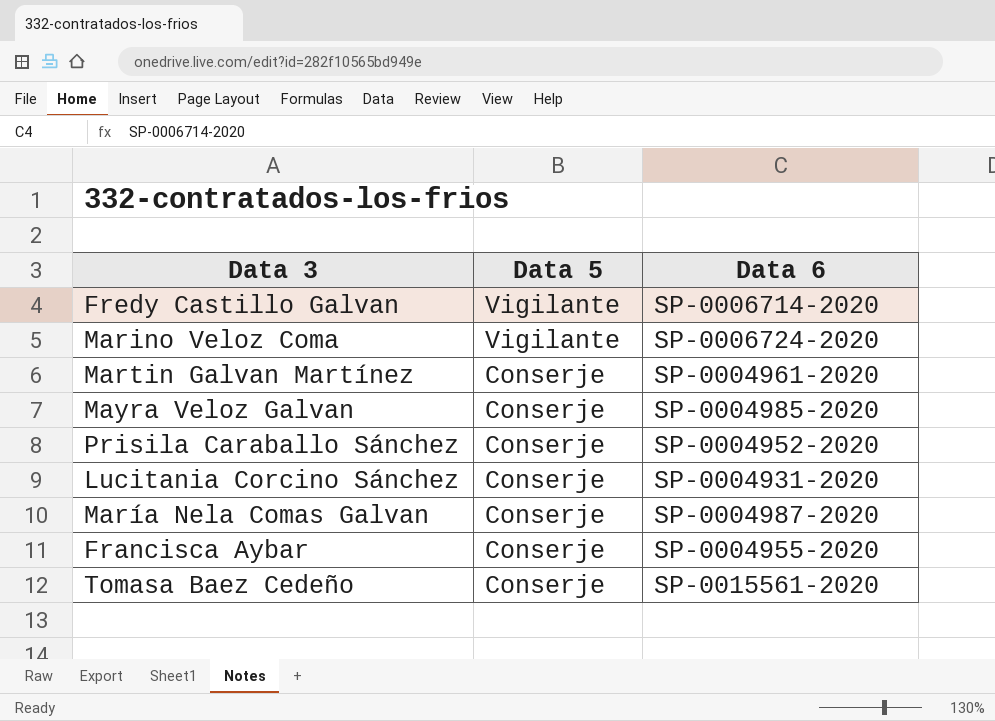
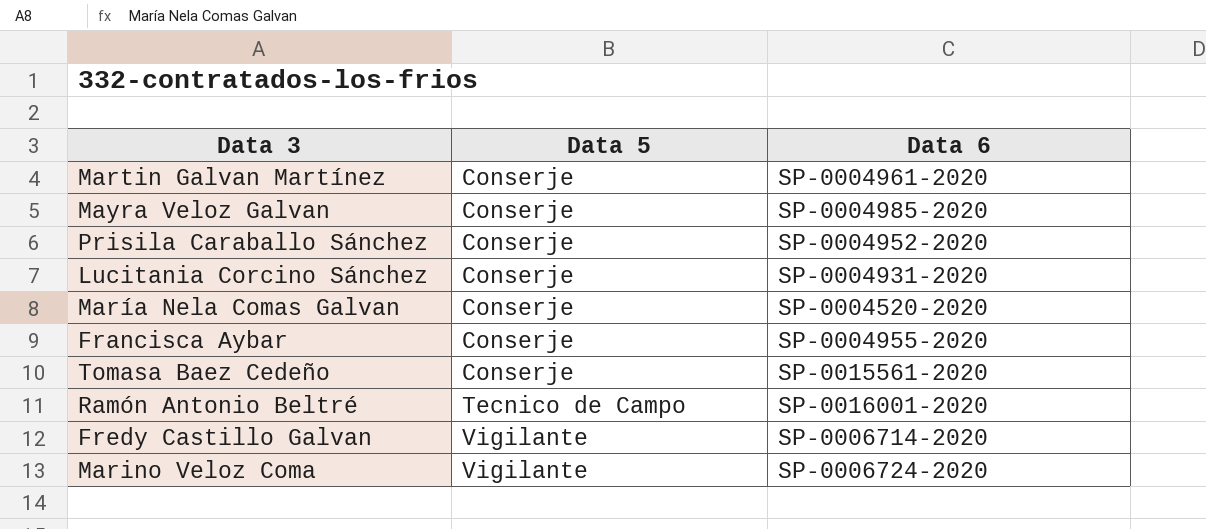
row order: Data 5 descending -> Data 5 ascending
María Nela Comas Galvan | Data 6: SP-0004987-2020 -> SP-0004520-2020
row Ramón Antonio Beltré: none -> Tecnico de Campo | SP-0016001-2020

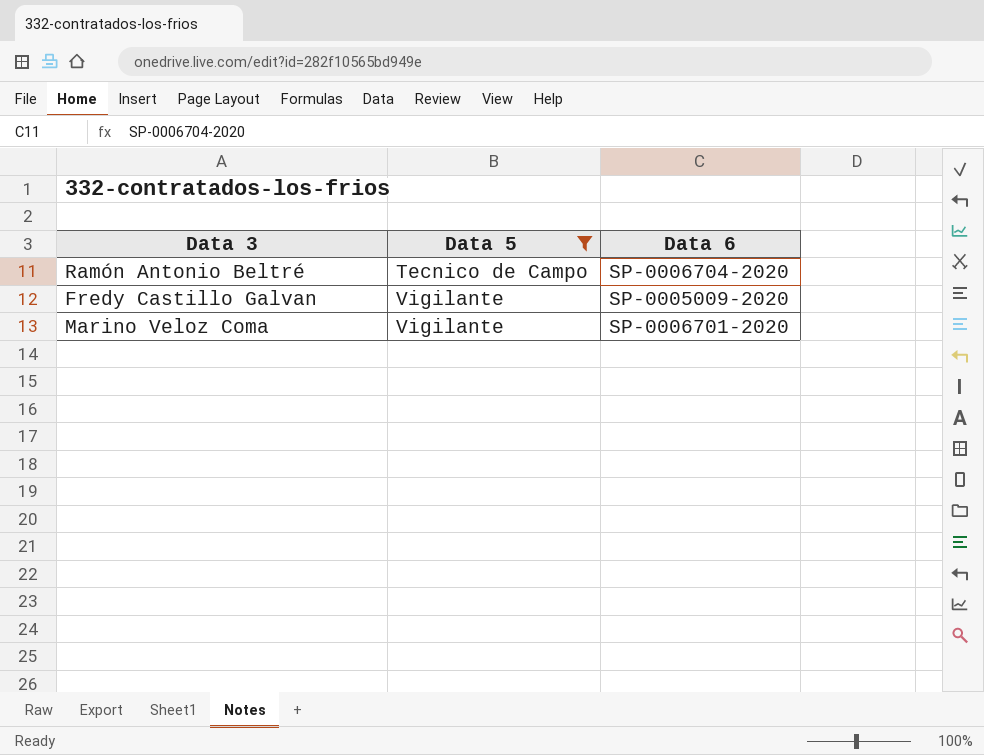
filter: none -> Data 5 != Conserje
Ramón Antonio Beltré | Data 6: SP-0016001-2020 -> SP-0006704-2020
Fredy Castillo Galvan | Data 6: SP-0006714-2020 -> SP-0005009-2020
Marino Veloz Coma | Data 6: SP-0006724-2020 -> SP-0006701-2020

